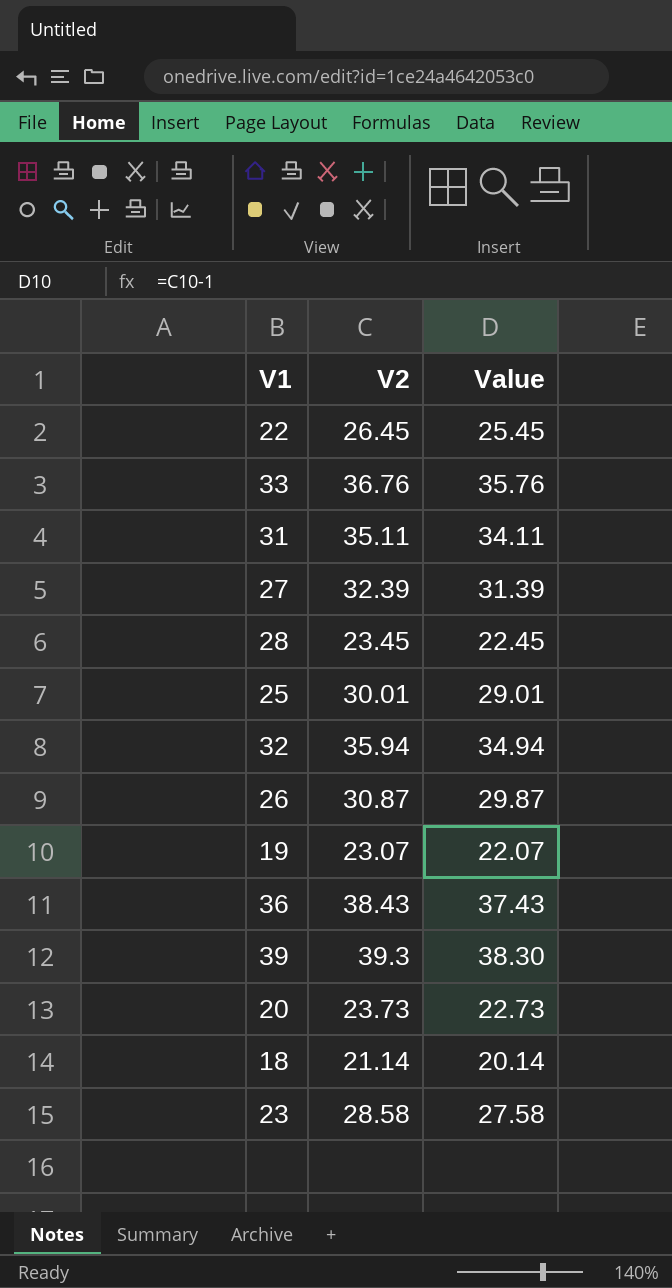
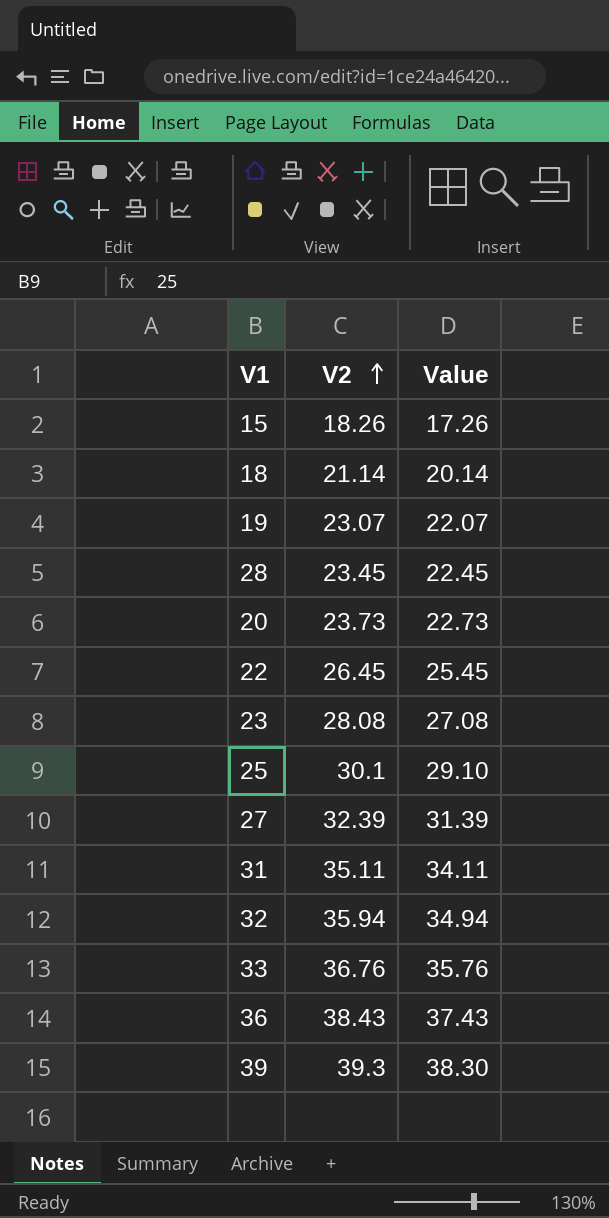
row order: none -> V2 ascending
row 26: 30.87 | 29.87 -> none
row 15: none -> 18.26 | 17.26
23 | V2: 28.58 -> 28.08
23 | Value: 27.58 -> 27.08
25 | V2: 30.01 -> 30.1
25 | Value: 29.01 -> 29.10

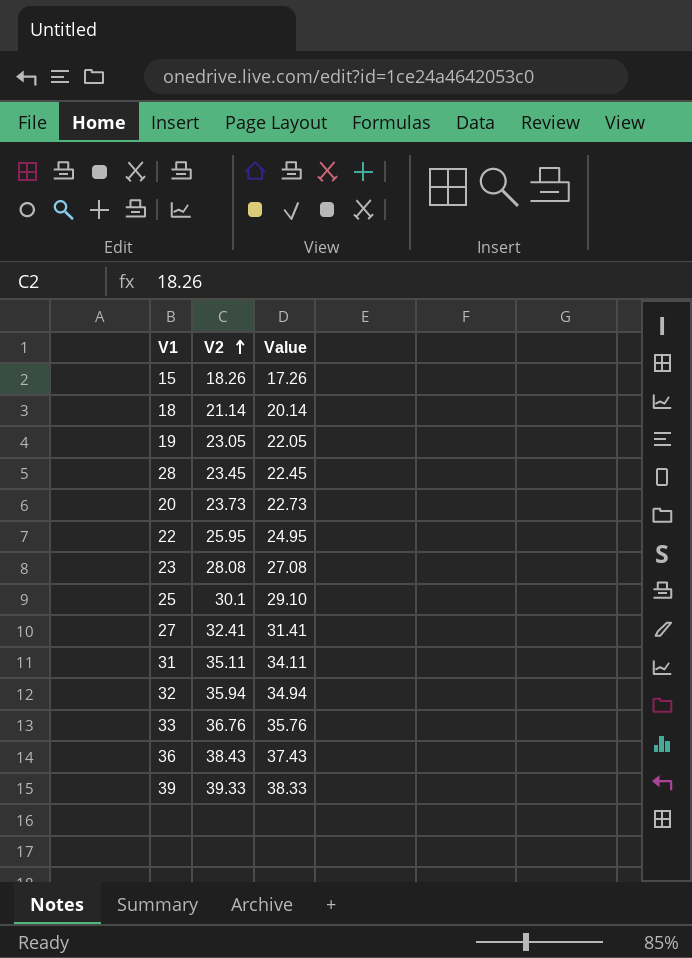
19 | V2: 23.07 -> 23.05
19 | Value: 22.07 -> 22.05
22 | V2: 26.45 -> 25.95
22 | Value: 25.45 -> 24.95
27 | V2: 32.39 -> 32.41
27 | Value: 31.39 -> 31.41
39 | V2: 39.3 -> 39.33
39 | Value: 38.30 -> 38.33

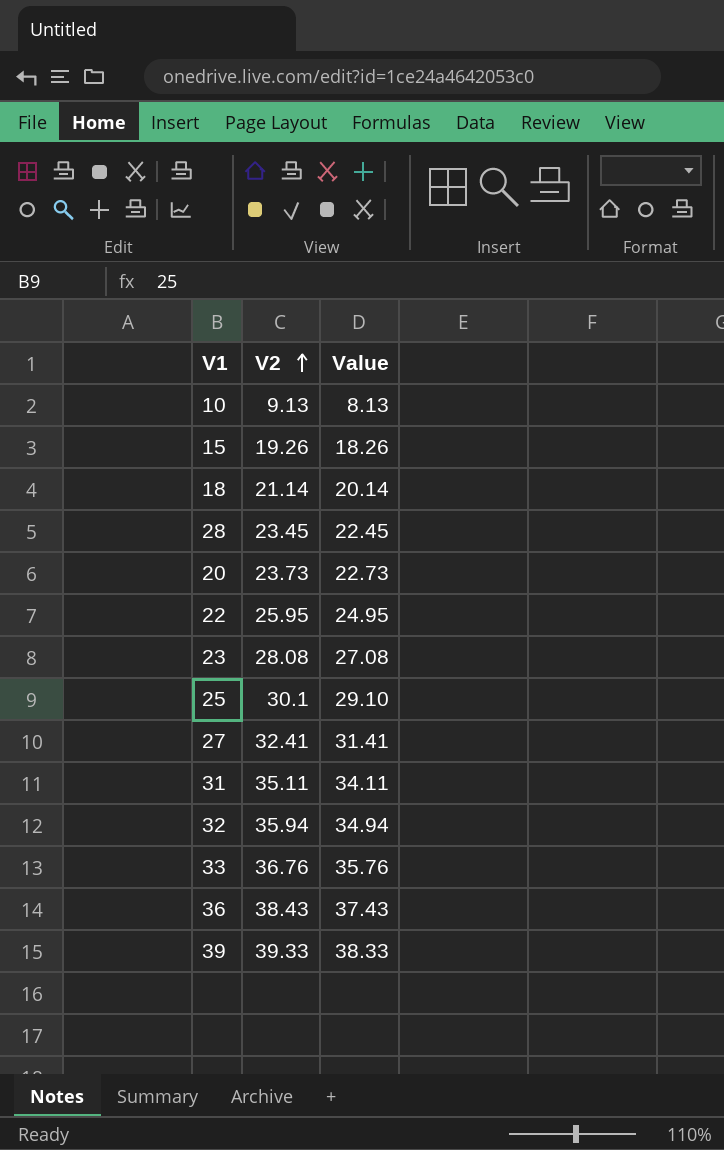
row 19: 23.05 | 22.05 -> none
row 10: none -> 9.13 | 8.13
15 | V2: 18.26 -> 19.26
15 | Value: 17.26 -> 18.26

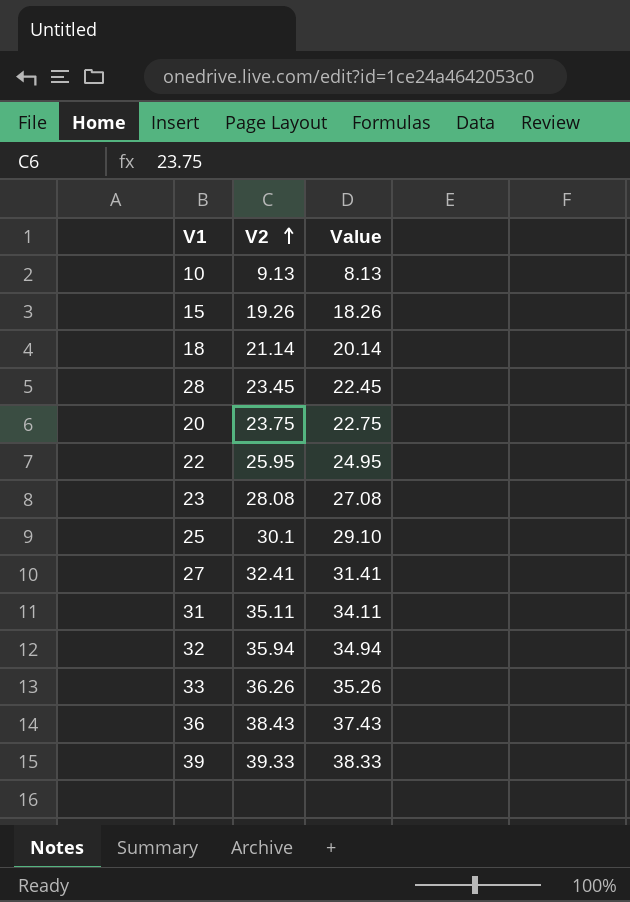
20 | V2: 23.73 -> 23.75
20 | Value: 22.73 -> 22.75
33 | V2: 36.76 -> 36.26
33 | Value: 35.76 -> 35.26

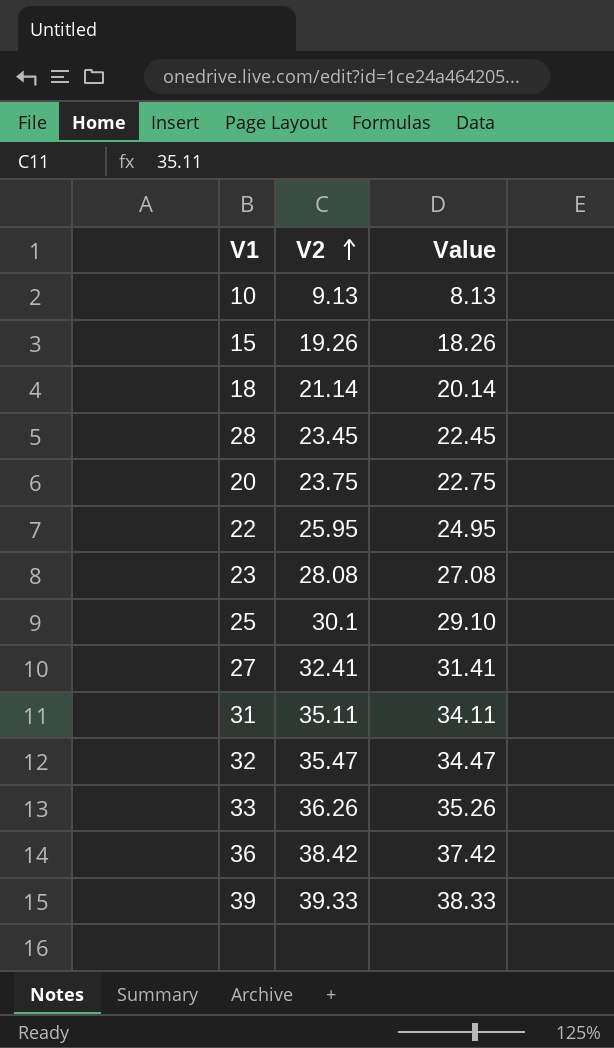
32 | V2: 35.94 -> 35.47
32 | Value: 34.94 -> 34.47
36 | V2: 38.43 -> 38.42
36 | Value: 37.43 -> 37.42

